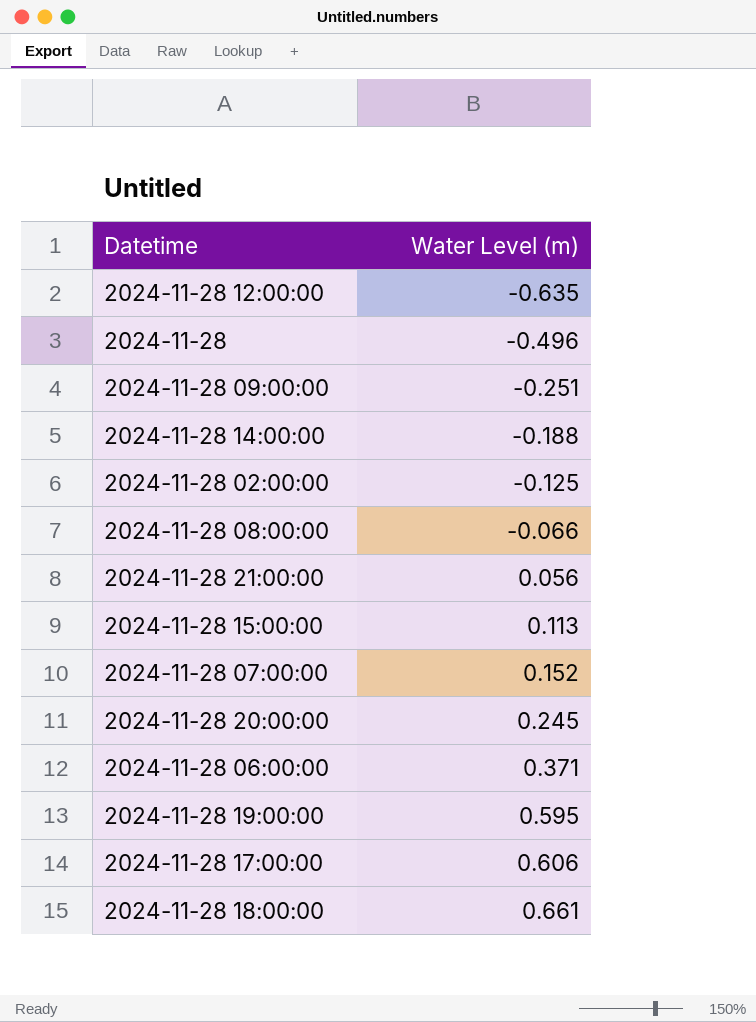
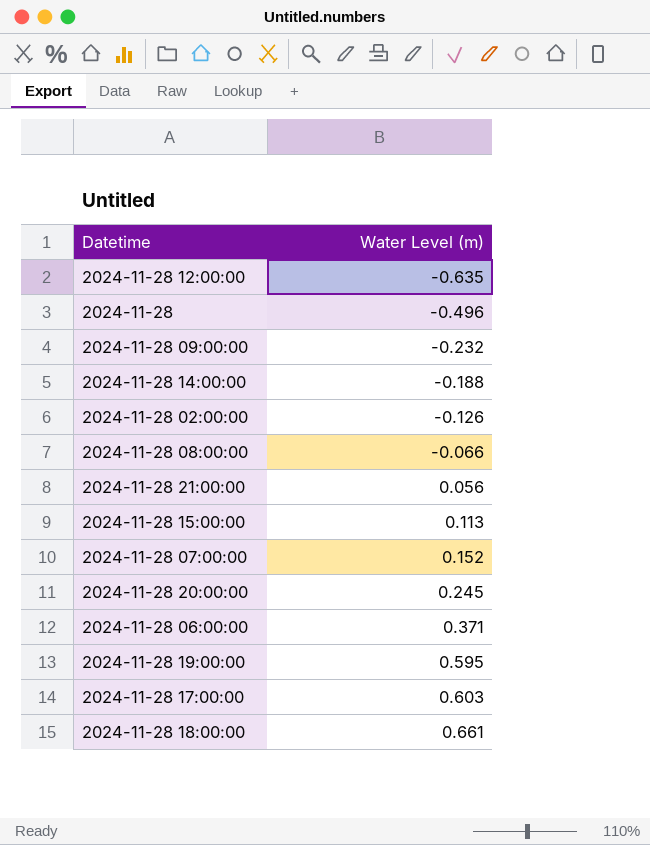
2024-11-28 09:00:00 | Water Level (m): -0.251 -> -0.232
2024-11-28 02:00:00 | Water Level (m): -0.125 -> -0.126
2024-11-28 17:00:00 | Water Level (m): 0.606 -> 0.603

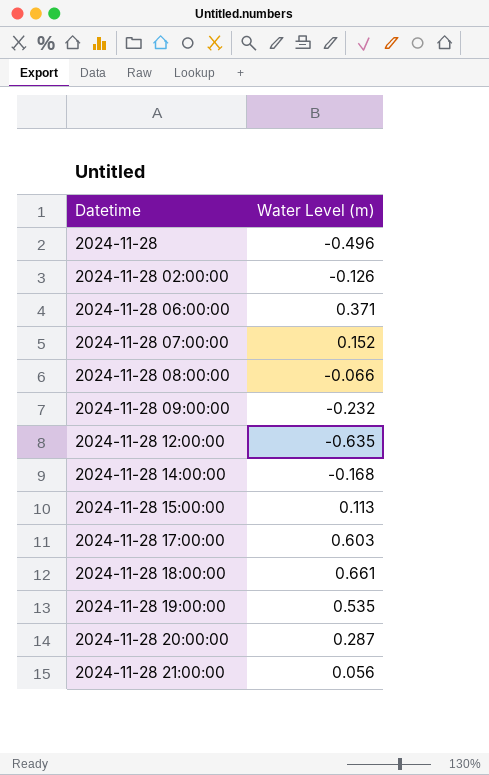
row order: Water Level (m) ascending -> Datetime ascending
2024-11-28 14:00:00 | Water Level (m): -0.188 -> -0.168
2024-11-28 19:00:00 | Water Level (m): 0.595 -> 0.535
2024-11-28 20:00:00 | Water Level (m): 0.245 -> 0.287

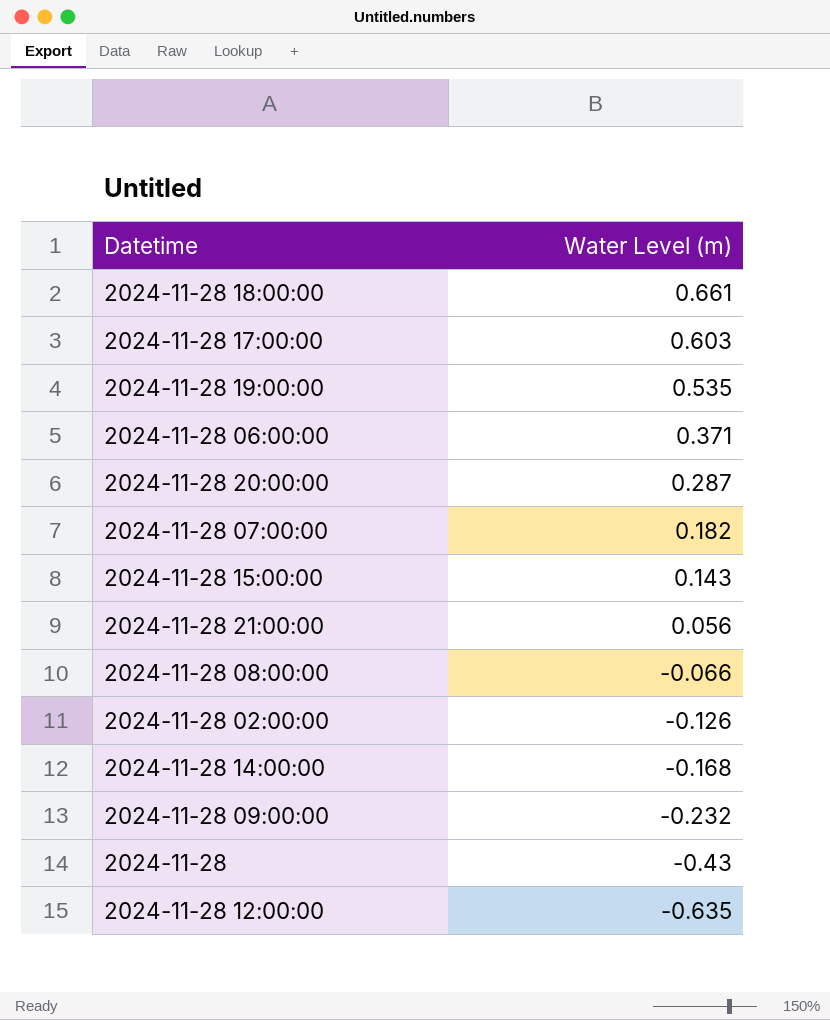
row order: Datetime ascending -> Water Level (m) descending
2024-11-28 07:00:00 | Water Level (m): 0.152 -> 0.182
2024-11-28 15:00:00 | Water Level (m): 0.113 -> 0.143
2024-11-28 | Water Level (m): -0.496 -> -0.43

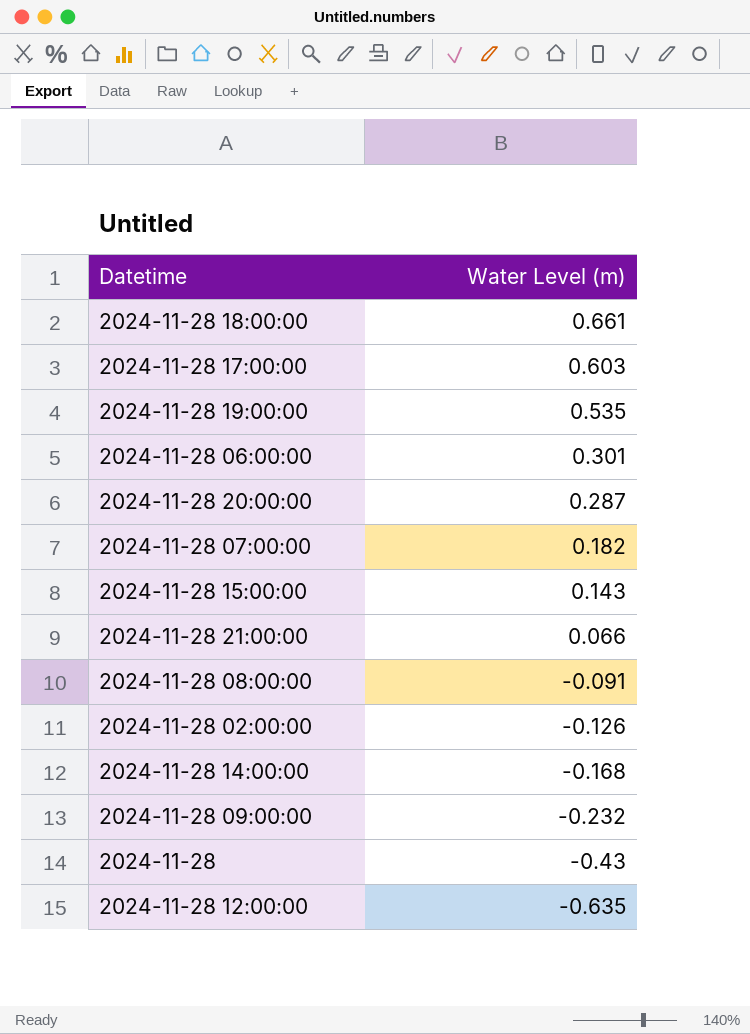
2024-11-28 06:00:00 | Water Level (m): 0.371 -> 0.301
2024-11-28 21:00:00 | Water Level (m): 0.056 -> 0.066
2024-11-28 08:00:00 | Water Level (m): -0.066 -> -0.091

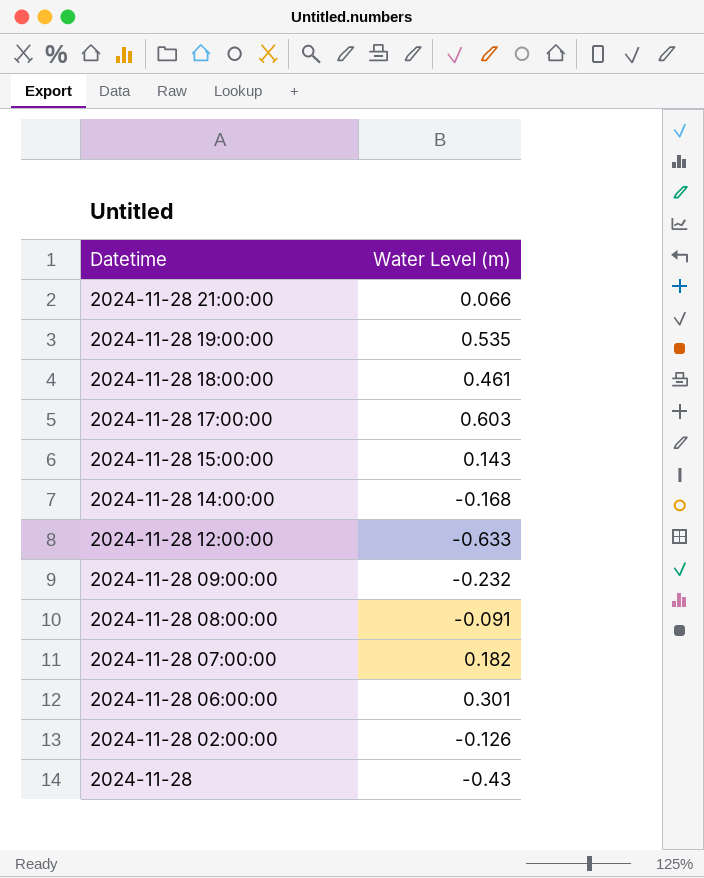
row order: Water Level (m) descending -> Datetime descending
row 2024-11-28 20:00:00: 0.287 -> none
2024-11-28 18:00:00 | Water Level (m): 0.661 -> 0.461
2024-11-28 12:00:00 | Water Level (m): -0.635 -> -0.633

